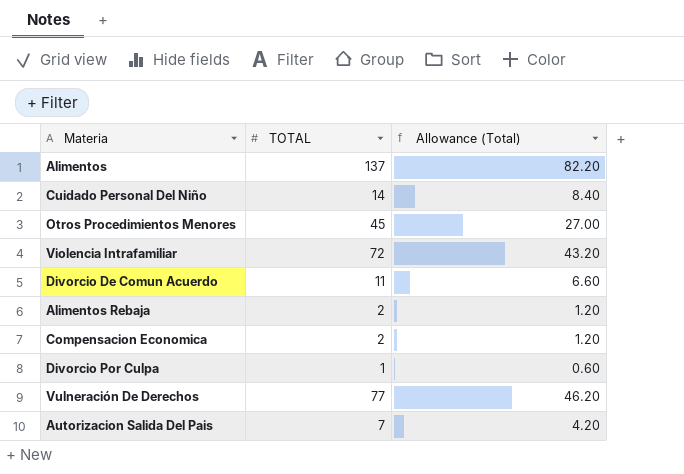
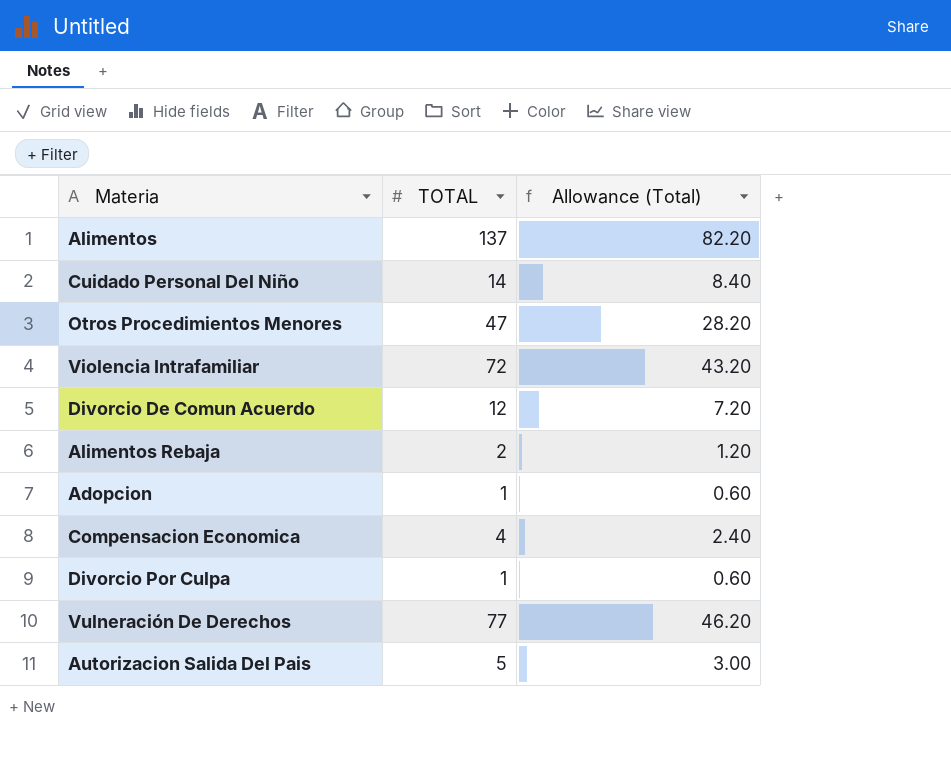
Otros Procedimientos Menores | TOTAL: 45 -> 47
Otros Procedimientos Menores | Allowance (Total): 27.00 -> 28.20
Divorcio De Comun Acuerdo | TOTAL: 11 -> 12
Divorcio De Comun Acuerdo | Allowance (Total): 6.60 -> 7.20
row Adopcion: none -> 1 | 0.60
Compensacion Economica | TOTAL: 2 -> 4
Compensacion Economica | Allowance (Total): 1.20 -> 2.40
Autorizacion Salida Del Pais | TOTAL: 7 -> 5
Autorizacion Salida Del Pais | Allowance (Total): 4.20 -> 3.00

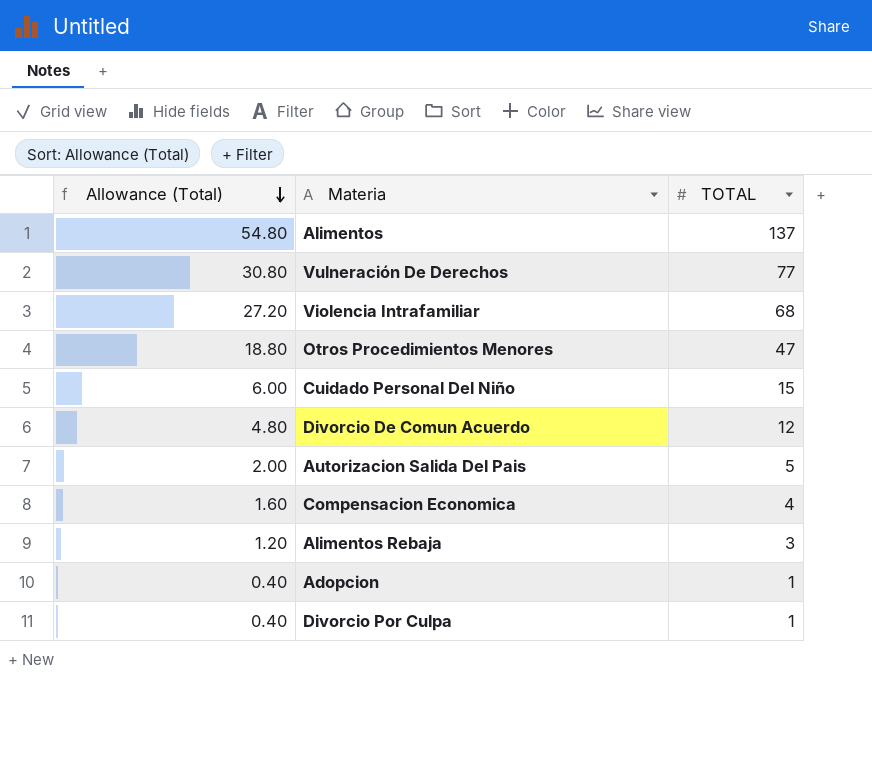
row order: none -> Allowance (Total) descending
column Allowance (Total) | formula: [TOTAL] * 0.6 -> [TOTAL] * 0.4
column Allowance (Total) | position: 3 -> 1
Violencia Intrafamiliar | TOTAL: 72 -> 68
Cuidado Personal Del Niño | TOTAL: 14 -> 15
Alimentos Rebaja | TOTAL: 2 -> 3

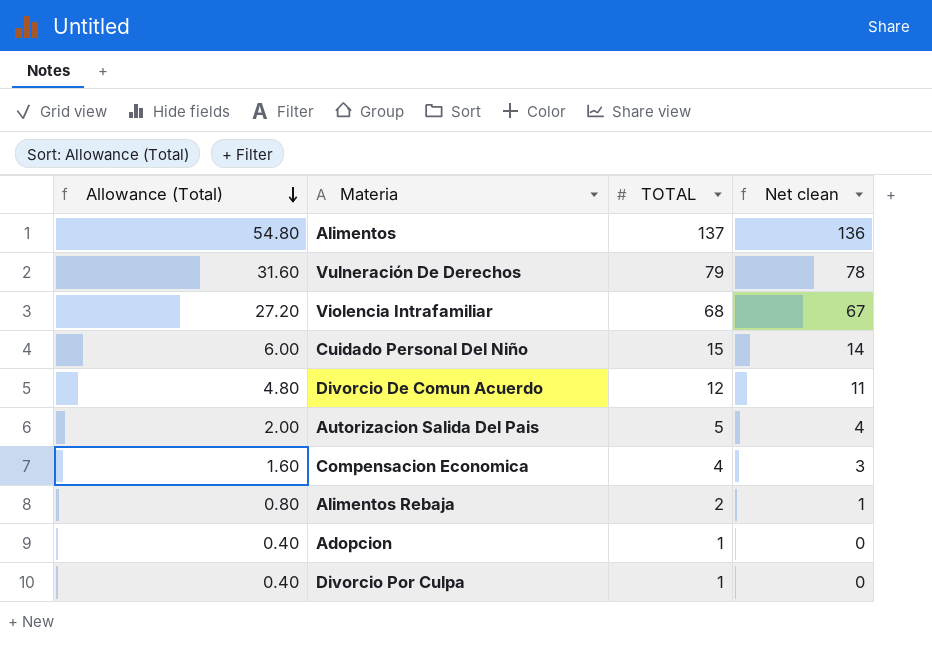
column Net clean | formula: none -> [TOTAL] - 1
row Otros Procedimientos Menores: 18.80 | 47 -> none
Vulneración De Derechos | Allowance (Total): 30.80 -> 31.60
Vulneración De Derechos | TOTAL: 77 -> 79
Alimentos Rebaja | Allowance (Total): 1.20 -> 0.80
Alimentos Rebaja | TOTAL: 3 -> 2

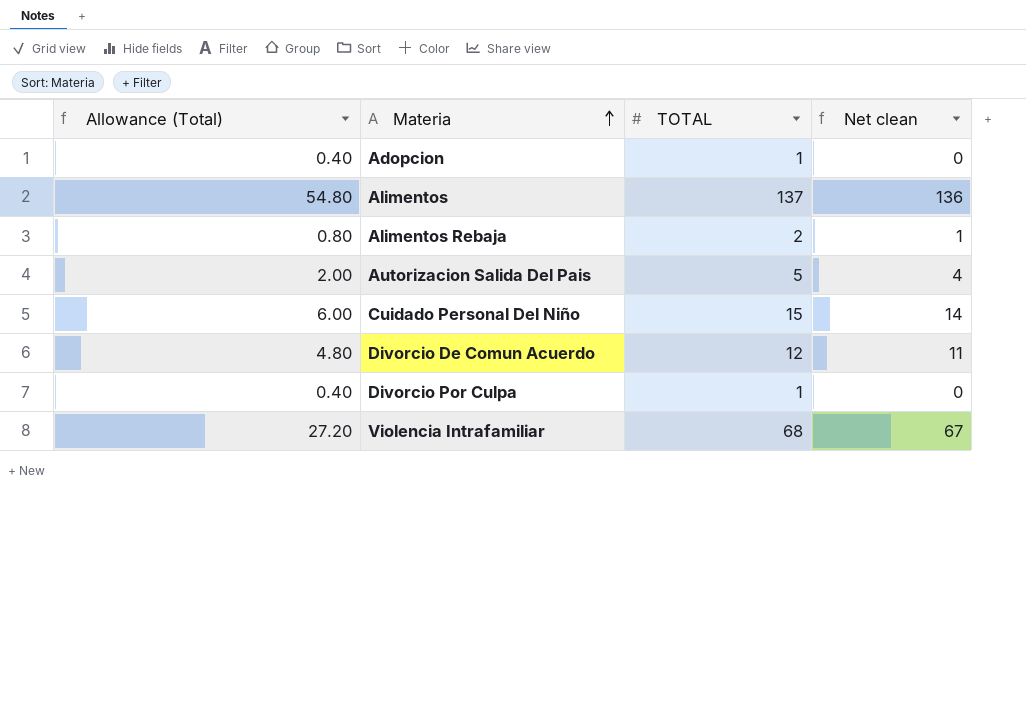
row order: Allowance (Total) descending -> Materia ascending
row Vulneración De Derechos: 31.60 | 79 | 78 -> none
row Compensacion Economica: 1.60 | 4 | 3 -> none

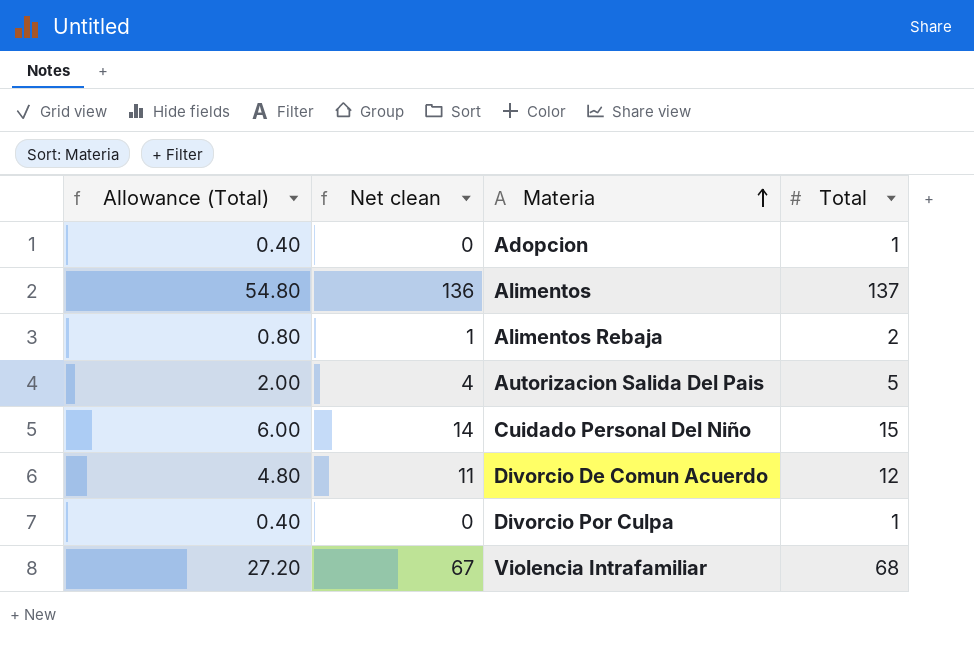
column Net clean | position: 4 -> 2
column name: TOTAL -> Total

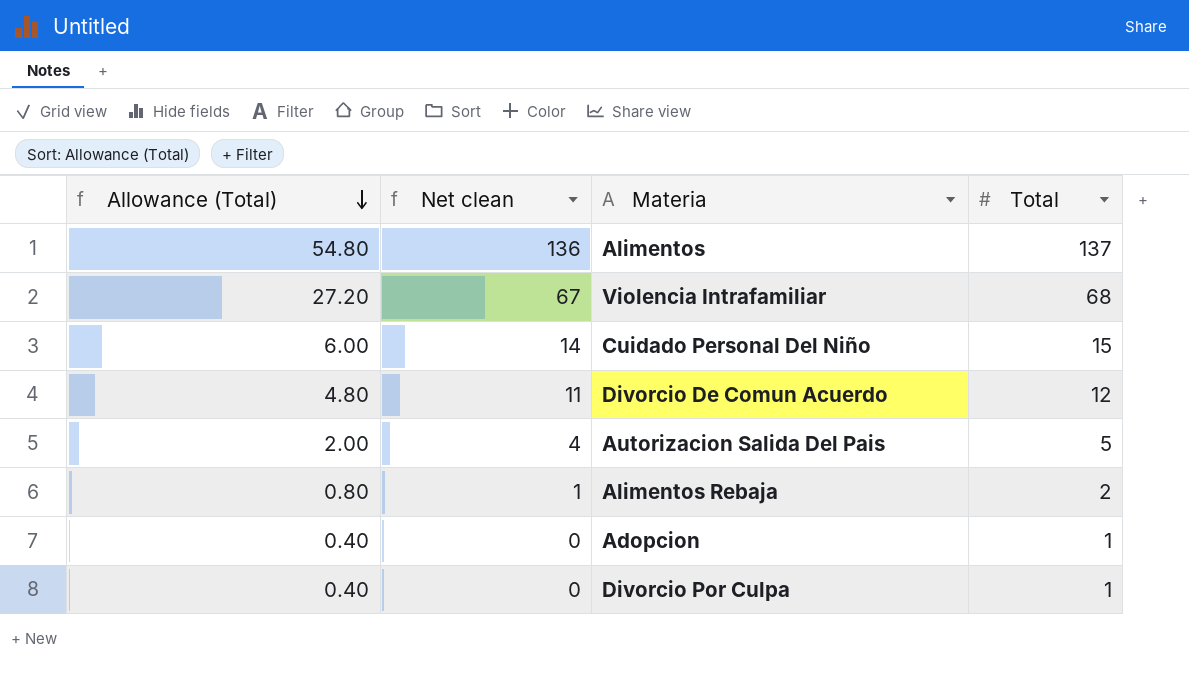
row order: Materia ascending -> Allowance (Total) descending

